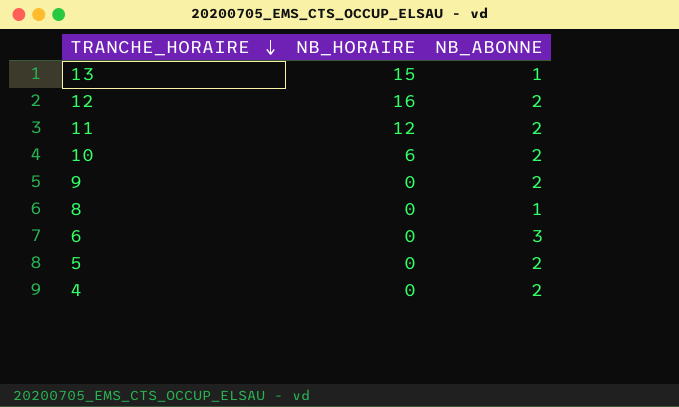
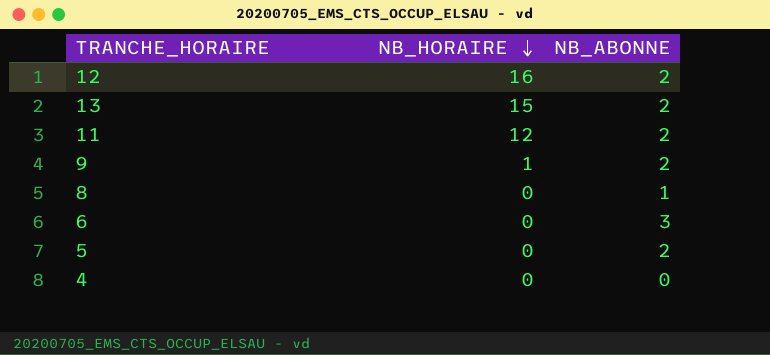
row order: TRANCHE_HORAIRE descending -> NB_HORAIRE descending
row 10: 6 | 2 -> none
13 | NB_ABONNE: 1 -> 2
9 | NB_HORAIRE: 0 -> 1
4 | NB_ABONNE: 2 -> 0

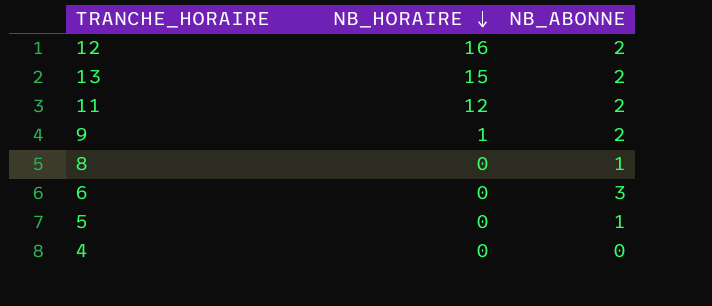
5 | NB_ABONNE: 2 -> 1

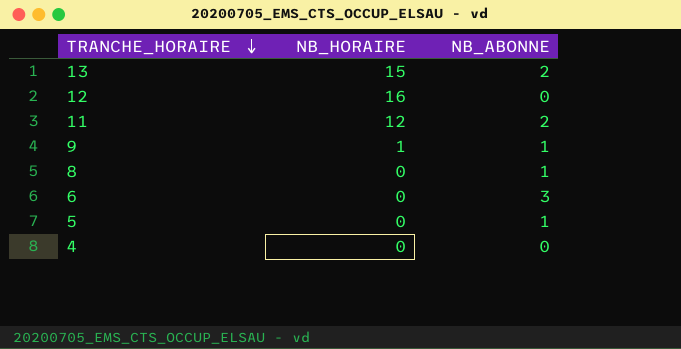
row order: NB_HORAIRE descending -> TRANCHE_HORAIRE descending
12 | NB_ABONNE: 2 -> 0
9 | NB_ABONNE: 2 -> 1

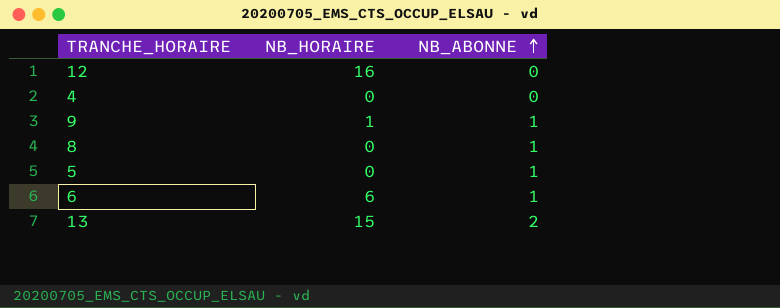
row order: TRANCHE_HORAIRE descending -> NB_ABONNE ascending
row 11: 12 | 2 -> none
6 | NB_HORAIRE: 0 -> 6
6 | NB_ABONNE: 3 -> 1

